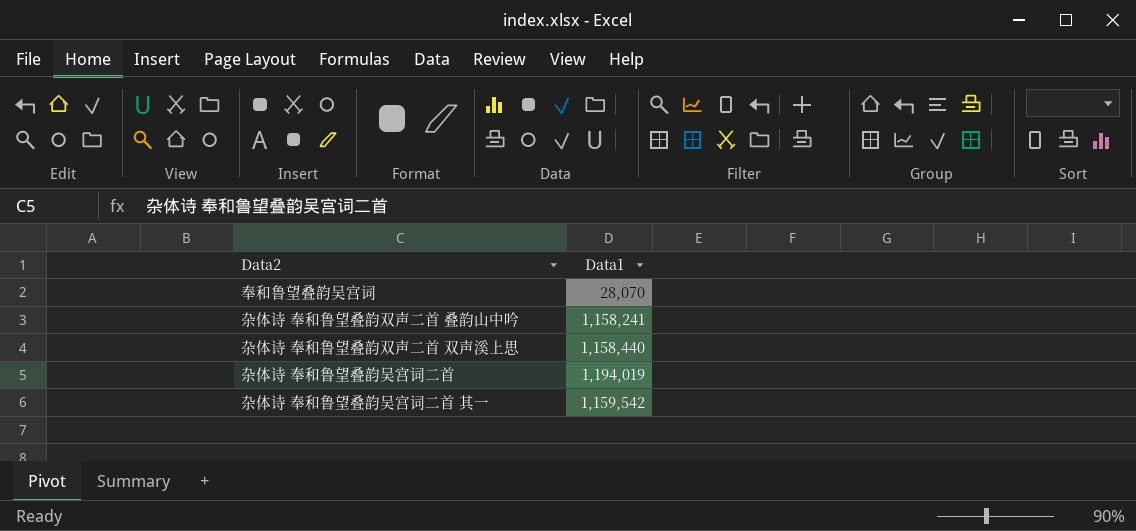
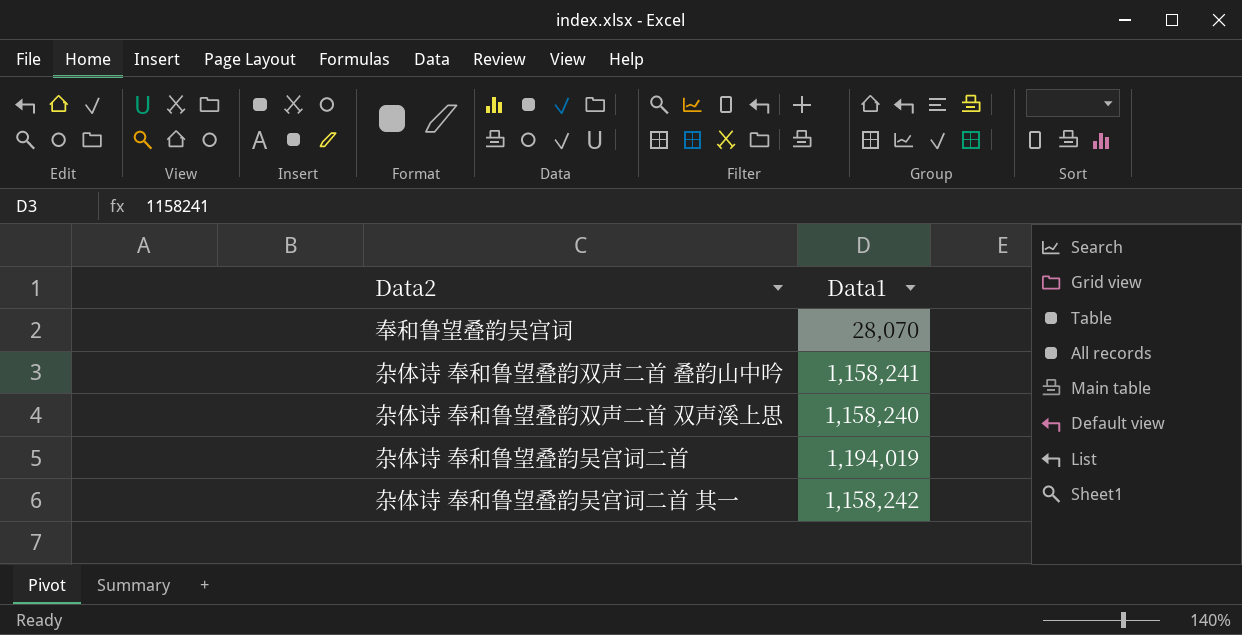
杂体诗 奉和鲁望叠韵双声二首 双声溪上思 | Data1: 1,158,440 -> 1,158,240
杂体诗 奉和鲁望叠韵吴宫词二首 其一 | Data1: 1,159,542 -> 1,158,242

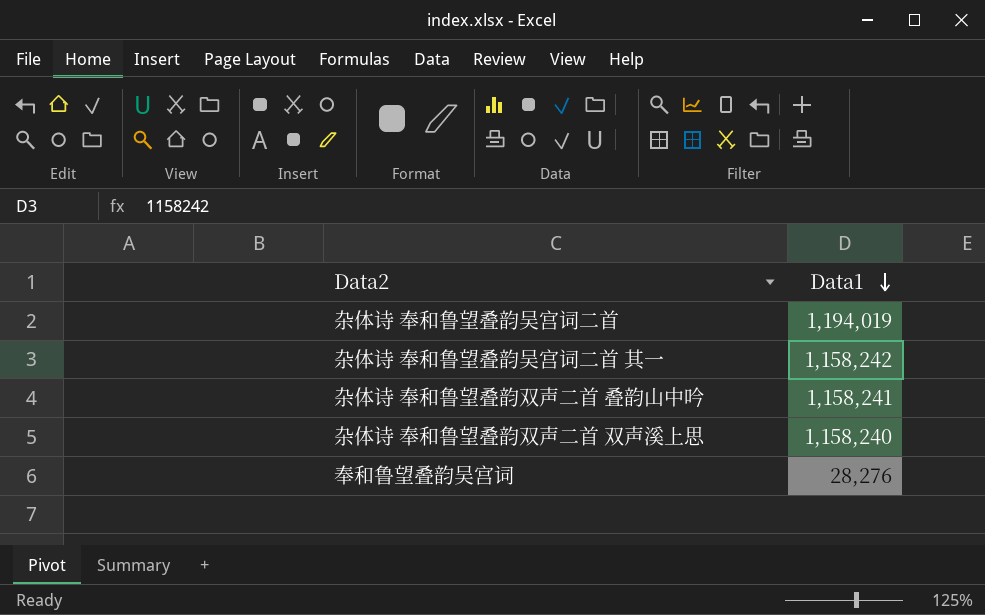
row order: none -> Data1 descending
奉和鲁望叠韵吴宫词 | Data1: 28,070 -> 28,276

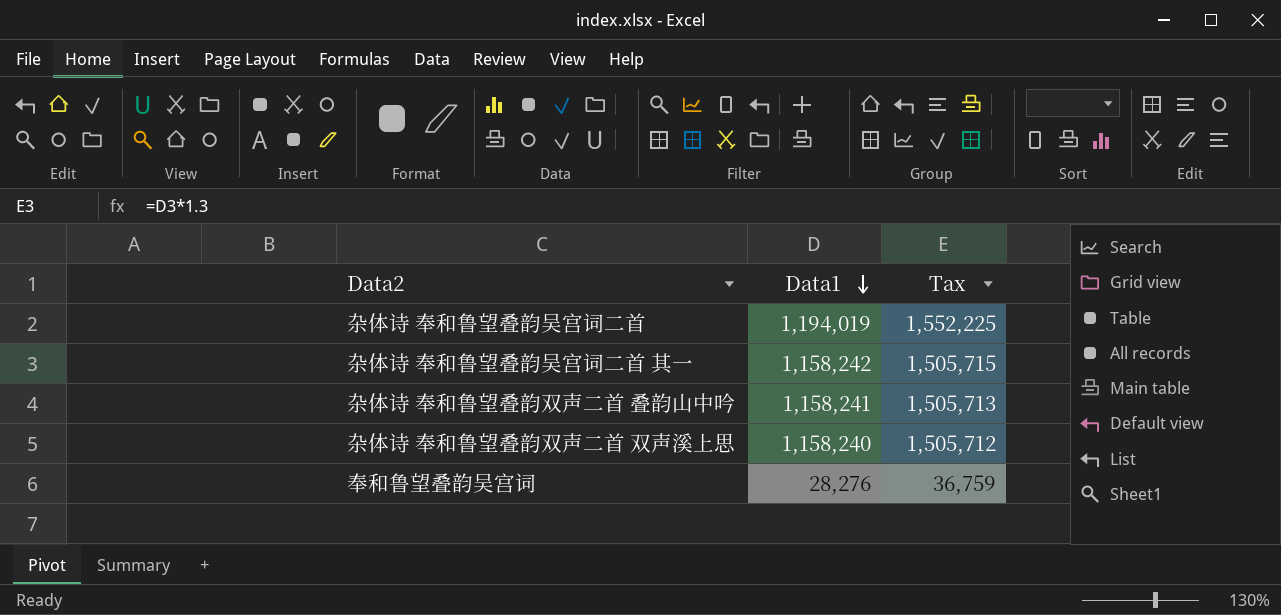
column Tax | formula: none -> [Data1] * 1.3

